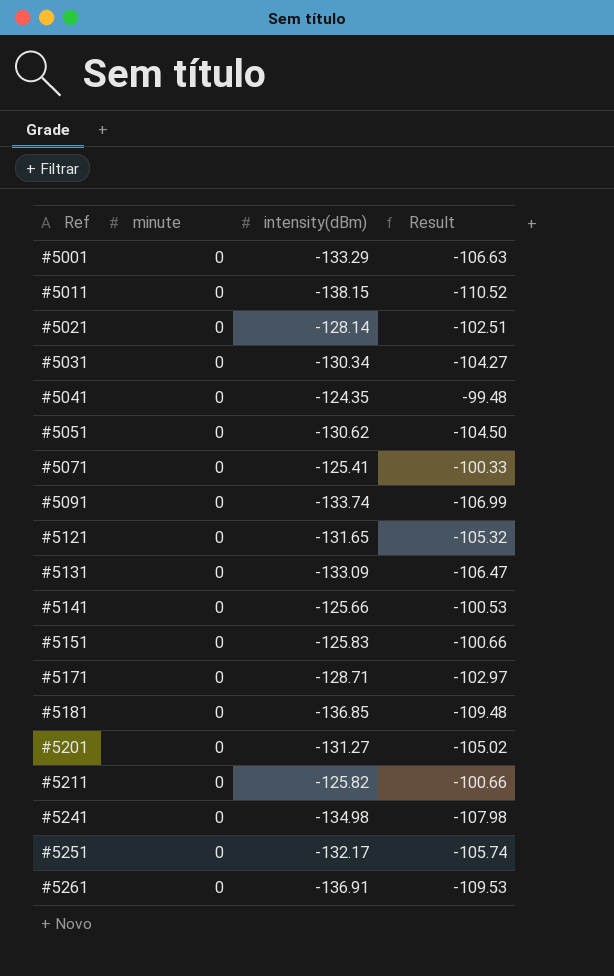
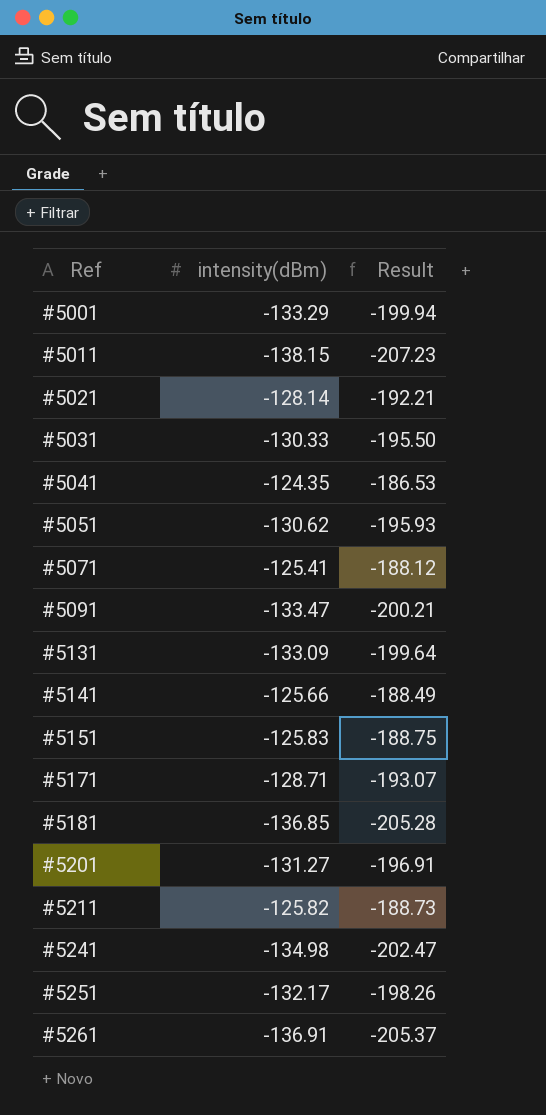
column minute | position: 2 -> none
column Result | formula: [intensity(dBm)] * 0.8 -> [intensity(dBm)] * 1.5
row #5121: 0 | -131.65 | -105.32 -> none
#5031 | intensity(dBm): -130.34 -> -130.33
#5091 | intensity(dBm): -133.74 -> -133.47

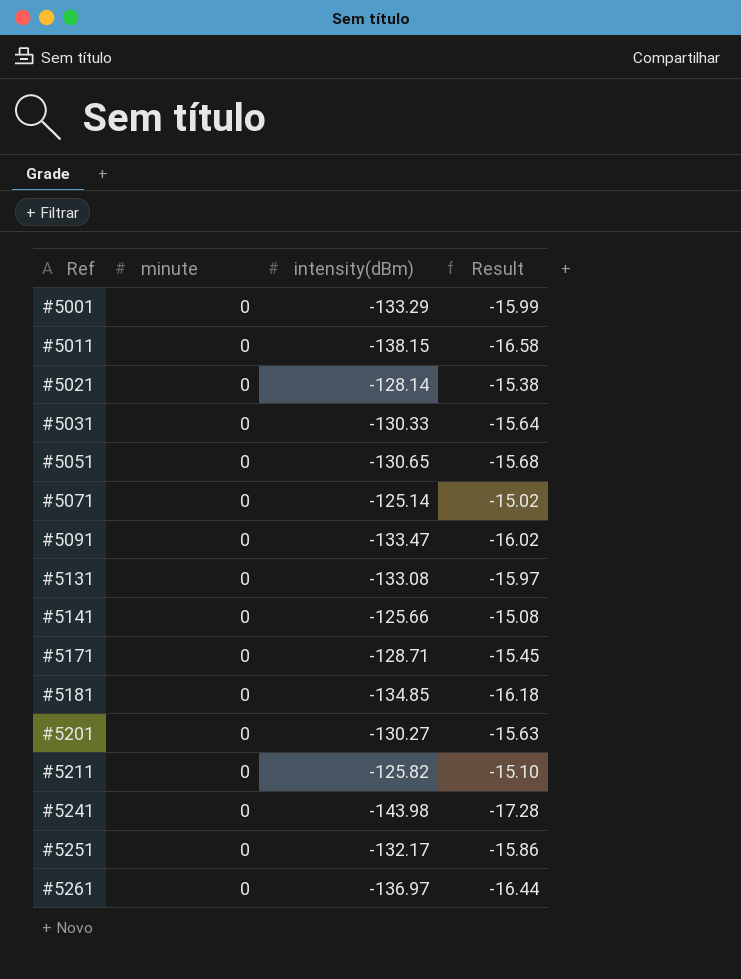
column minute | position: none -> 2
column Result | formula: [intensity(dBm)] * 1.5 -> [intensity(dBm)] * 0.12
row #5041: -124.35 | -186.53 -> none
row #5151: -125.83 | -188.75 -> none
#5051 | intensity(dBm): -130.62 -> -130.65
#5071 | intensity(dBm): -125.41 -> -125.14
#5131 | intensity(dBm): -133.09 -> -133.08
#5181 | intensity(dBm): -136.85 -> -134.85
#5201 | intensity(dBm): -131.27 -> -130.27
#5241 | intensity(dBm): -134.98 -> -143.98
#5261 | intensity(dBm): -136.91 -> -136.97

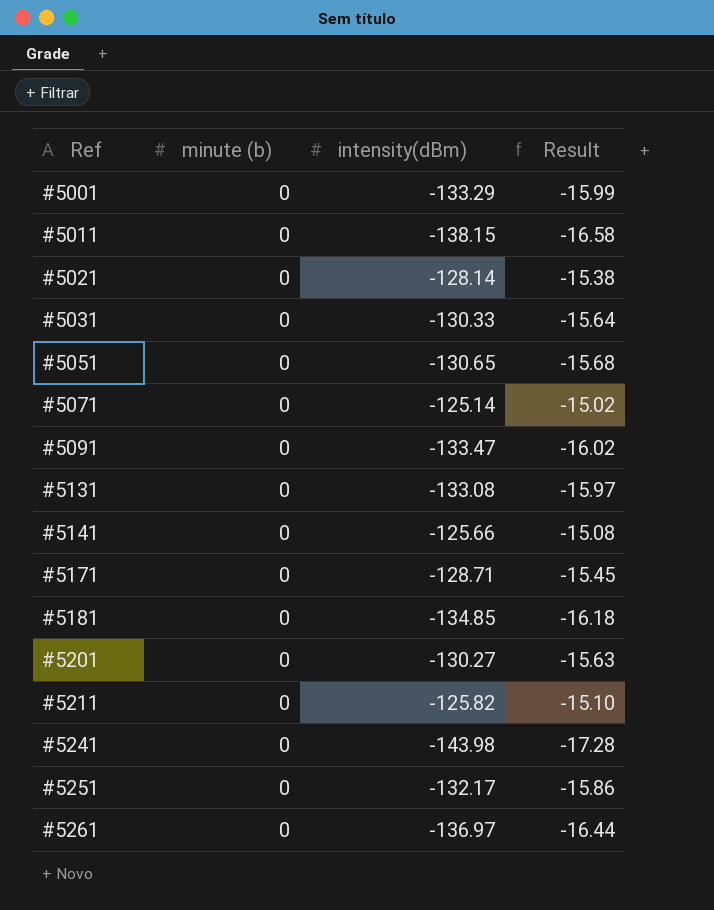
column name: minute -> minute (b)

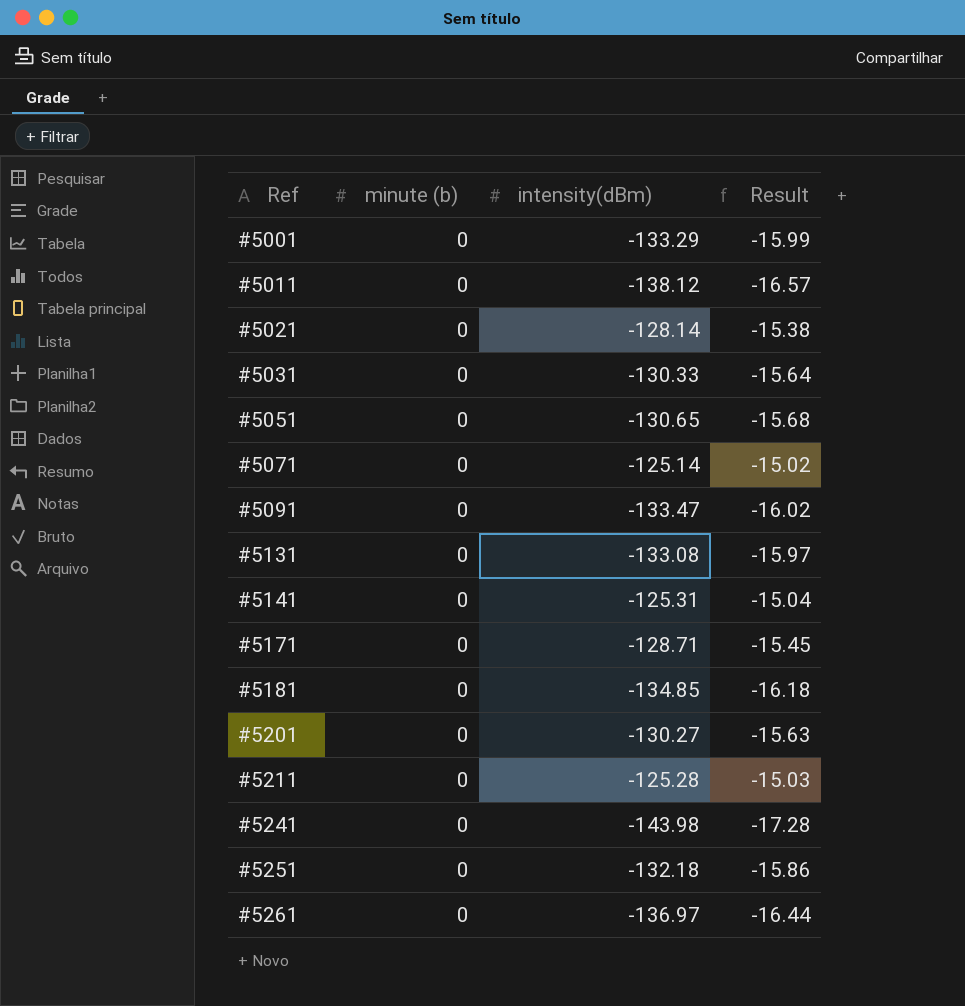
#5011 | intensity(dBm): -138.15 -> -138.12
#5011 | Result: -16.58 -> -16.57
#5141 | intensity(dBm): -125.66 -> -125.31
#5141 | Result: -15.08 -> -15.04
#5211 | intensity(dBm): -125.82 -> -125.28
#5211 | Result: -15.10 -> -15.03
#5251 | intensity(dBm): -132.17 -> -132.18

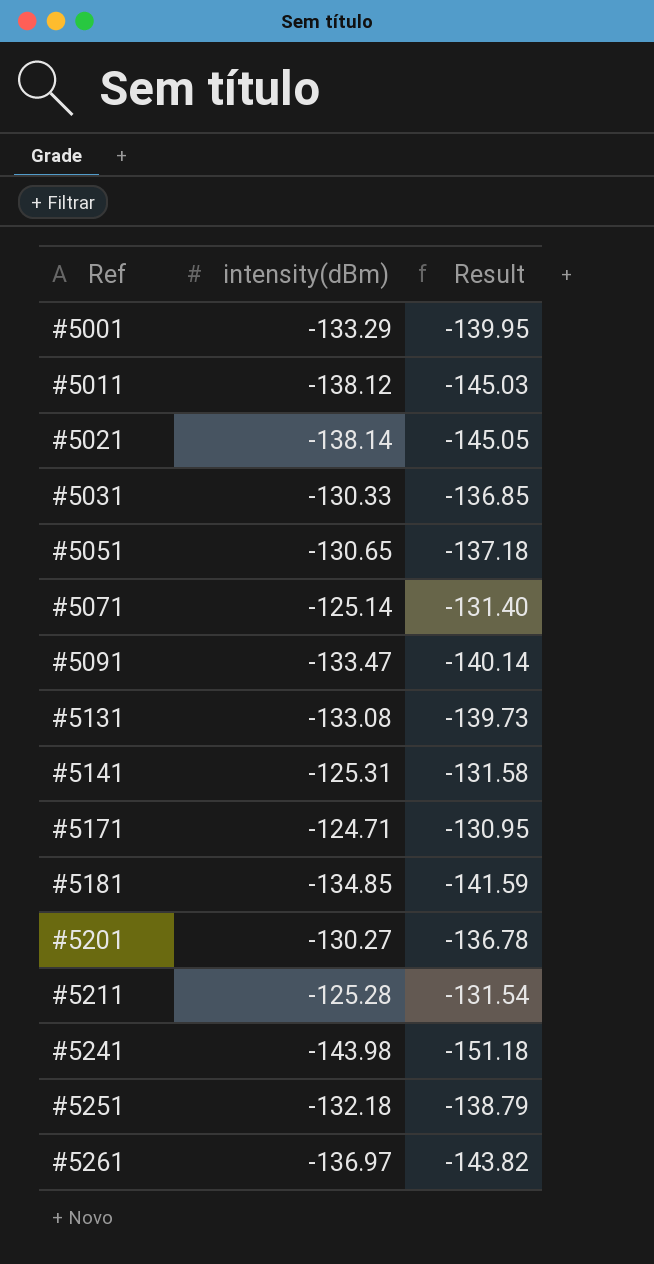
column minute (b) | position: 2 -> none
column Result | formula: [intensity(dBm)] * 0.12 -> [intensity(dBm)] * 1.05
#5021 | intensity(dBm): -128.14 -> -138.14
#5171 | intensity(dBm): -128.71 -> -124.71

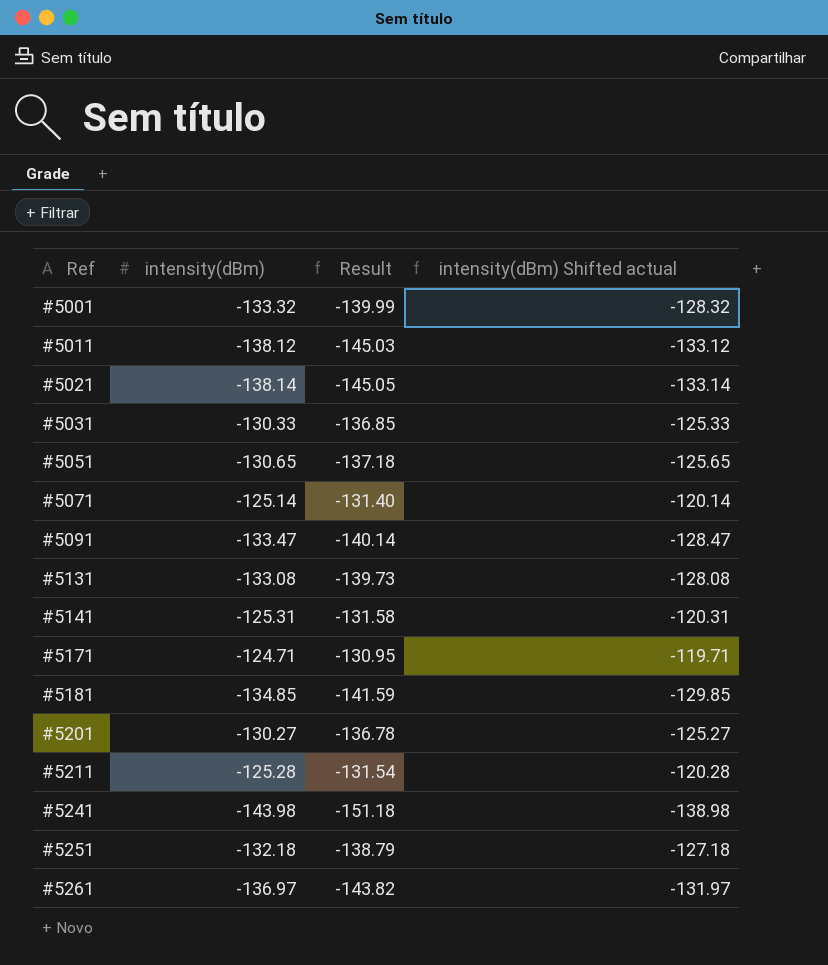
column intensity(dBm) Shifted actual | formula: none -> [intensity(dBm)] + 5
#5001 | intensity(dBm): -133.29 -> -133.32
#5001 | Result: -139.95 -> -139.99

